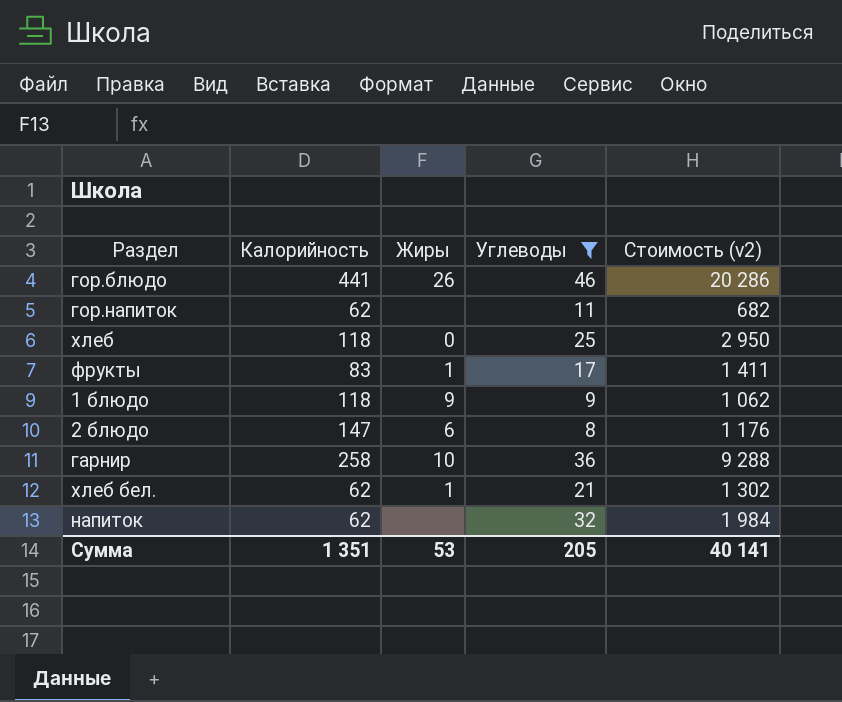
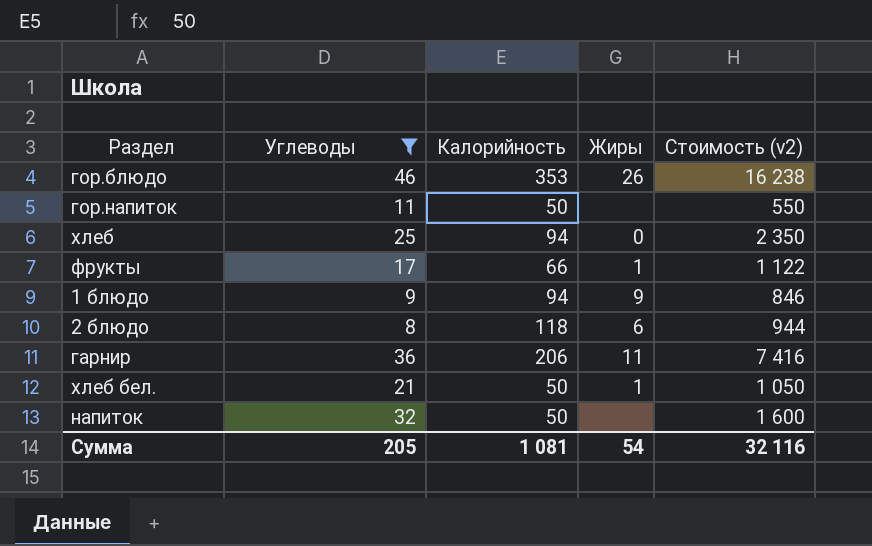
column Углеводы | position: 4 -> 2
гор.блюдо | Калорийность: 441 -> 353
гор.блюдо | Стоимость (v2): 20 286 -> 16 238
гор.напиток | Калорийность: 62 -> 50
гор.напиток | Стоимость (v2): 682 -> 550
хлеб | Калорийность: 118 -> 94
хлеб | Стоимость (v2): 2 950 -> 2 350
фрукты | Калорийность: 83 -> 66
фрукты | Стоимость (v2): 1 411 -> 1 122
1 блюдо | Калорийность: 118 -> 94
1 блюдо | Стоимость (v2): 1 062 -> 846
2 блюдо | Калорийность: 147 -> 118
2 блюдо | Стоимость (v2): 1 176 -> 944
гарнир | Калорийность: 258 -> 206
гарнир | Жиры: 10 -> 11
гарнир | Стоимость (v2): 9 288 -> 7 416
хлеб бел. | Калорийность: 62 -> 50
хлеб бел. | Стоимость (v2): 1 302 -> 1 050
напиток | Калорийность: 62 -> 50
напиток | Стоимость (v2): 1 984 -> 1 600
Сумма | Калорийность: 1 351 -> 1 081
Сумма | Жиры: 53 -> 54
Сумма | Стоимость (v2): 40 141 -> 32 116

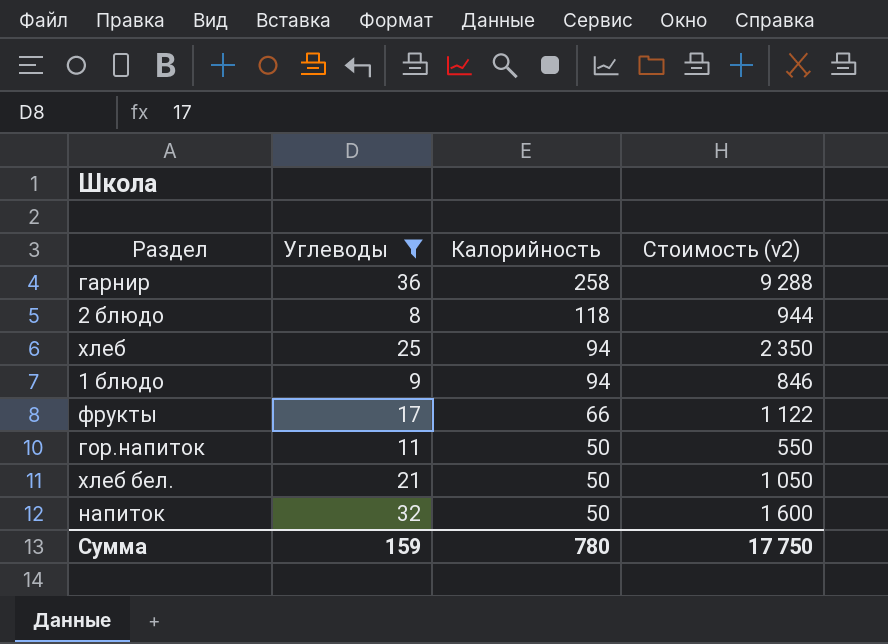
row order: none -> Калорийность descending
column Жиры | position: 4 -> none
row гор.блюдо: 46 | 353 | 26 | 16 238 -> none
гарнир | Калорийность: 206 -> 258
гарнир | Стоимость (v2): 7 416 -> 9 288
Сумма | Углеводы: 205 -> 159
Сумма | Калорийность: 1 081 -> 780
Сумма | Стоимость (v2): 32 116 -> 17 750

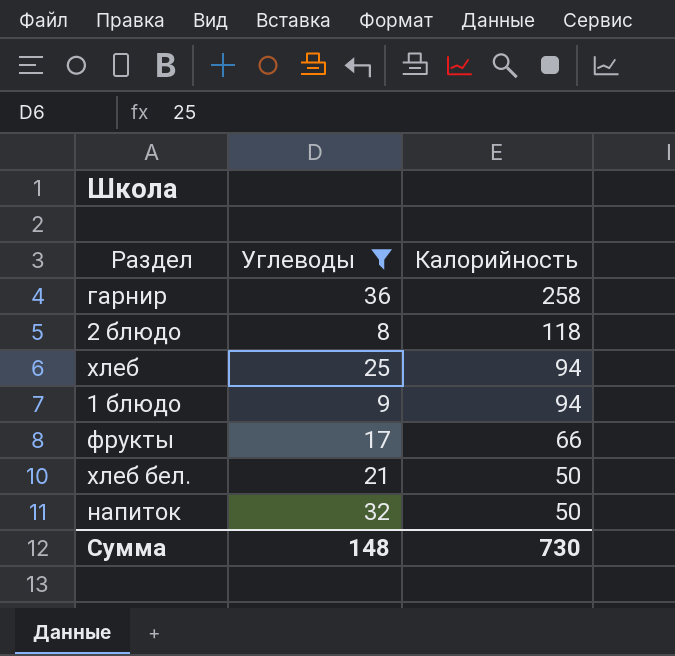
column Стоимость (v2) | formula: [Углеводы] * [Калорийность] -> none
row гор.напиток: 11 | 50 | 550 -> none
Сумма | Углеводы: 159 -> 148
Сумма | Калорийность: 780 -> 730

